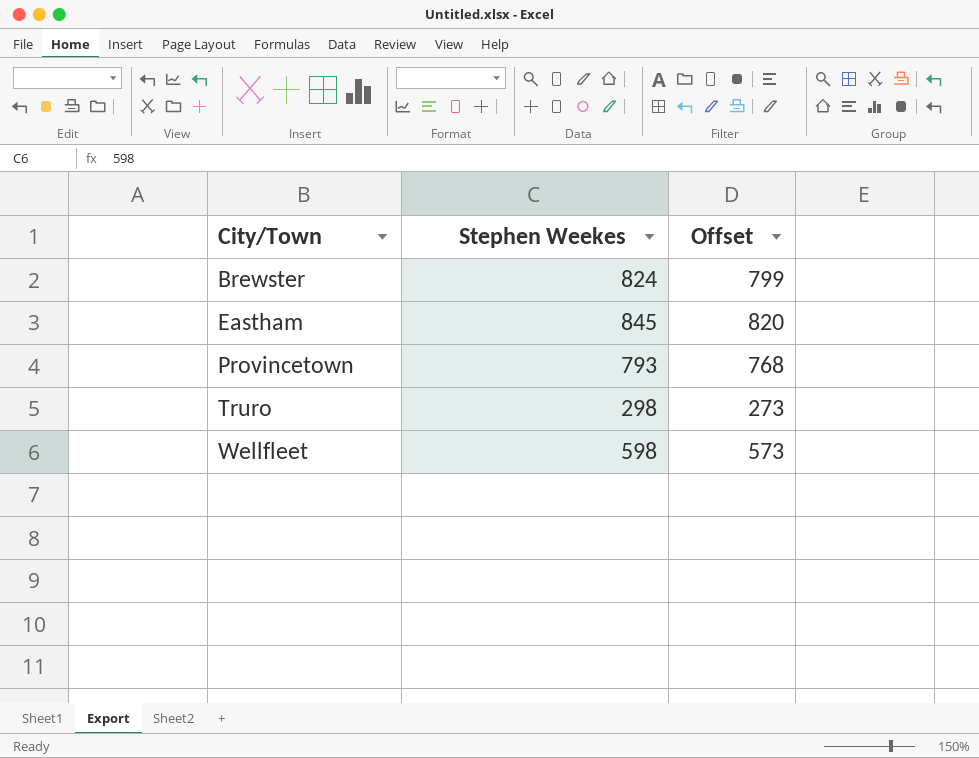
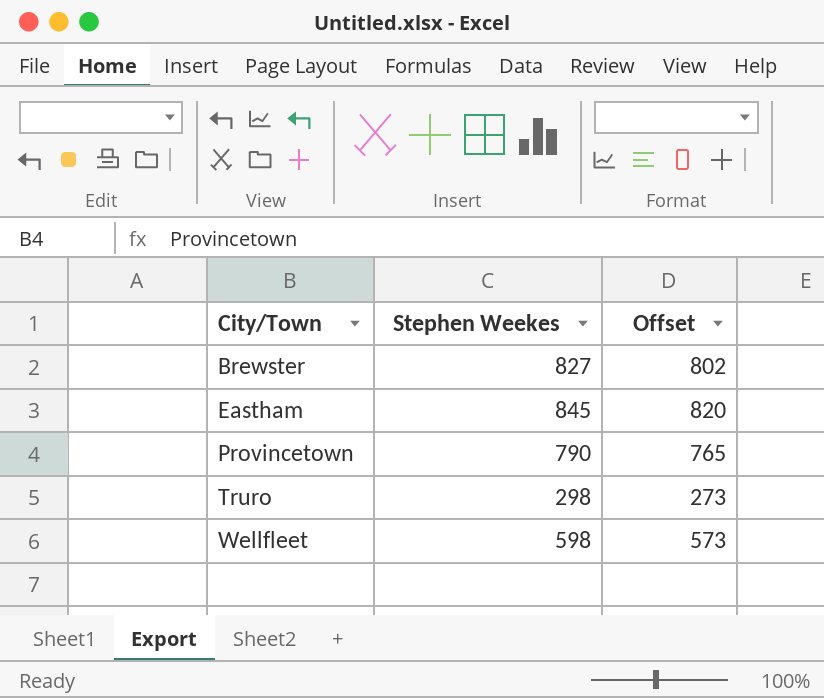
Brewster | Stephen Weekes: 824 -> 827
Brewster | Offset: 799 -> 802
Provincetown | Stephen Weekes: 793 -> 790
Provincetown | Offset: 768 -> 765

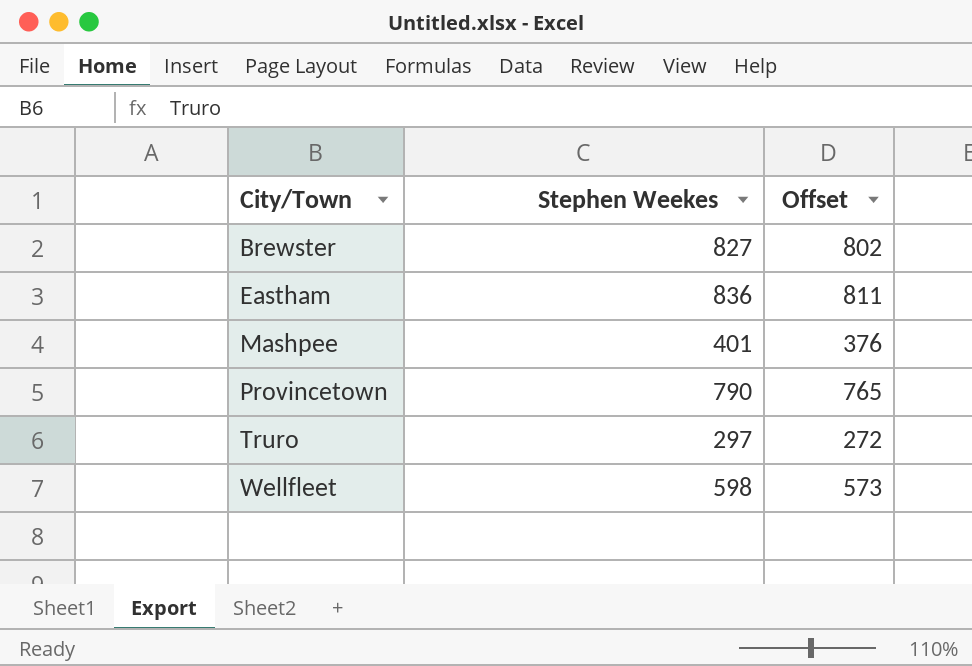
Eastham | Stephen Weekes: 845 -> 836
Eastham | Offset: 820 -> 811
row Mashpee: none -> 401 | 376
Truro | Stephen Weekes: 298 -> 297
Truro | Offset: 273 -> 272

